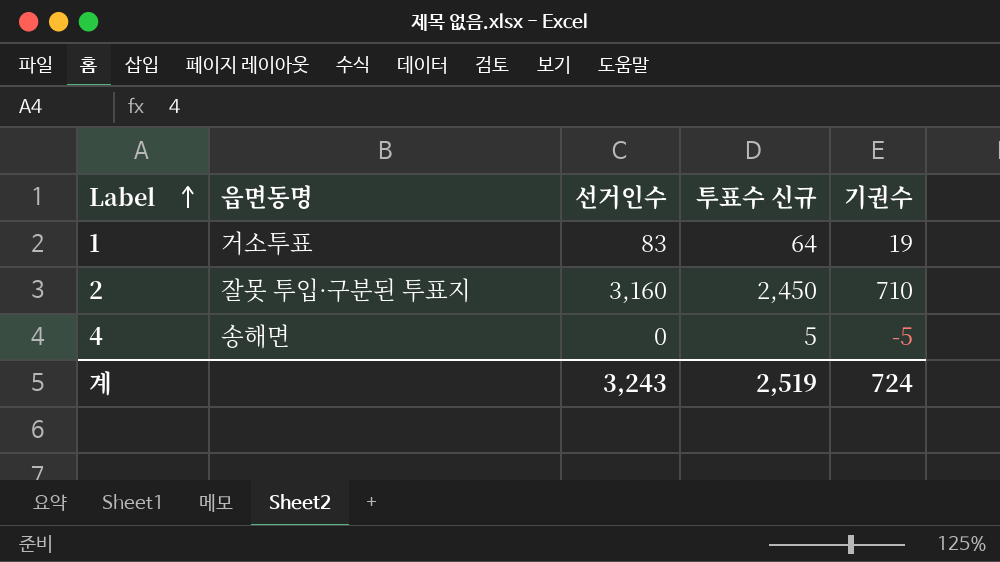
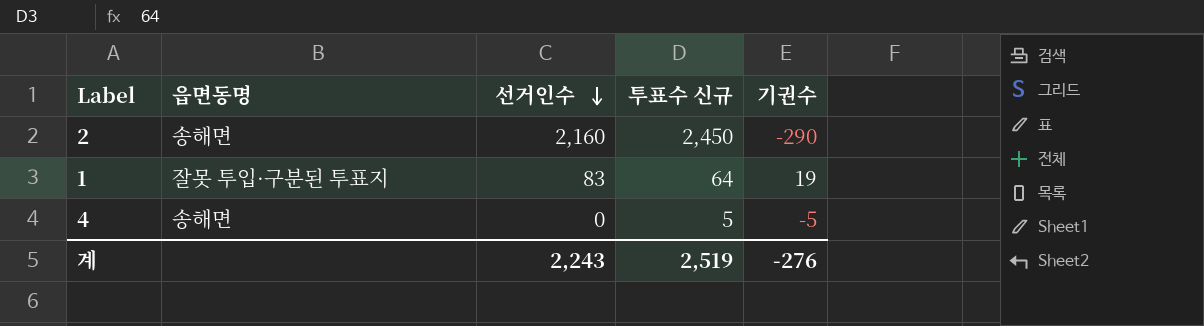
row order: Label ascending -> 선거인수 descending
2 | 읍면동명: 잘못 투입·구분된 투표지 -> 송해면
2 | 선거인수: 3,160 -> 2,160
2 | 기권수: 710 -> -290
1 | 읍면동명: 거소투표 -> 잘못 투입·구분된 투표지
계 | 선거인수: 3,243 -> 2,243
계 | 기권수: 724 -> -276

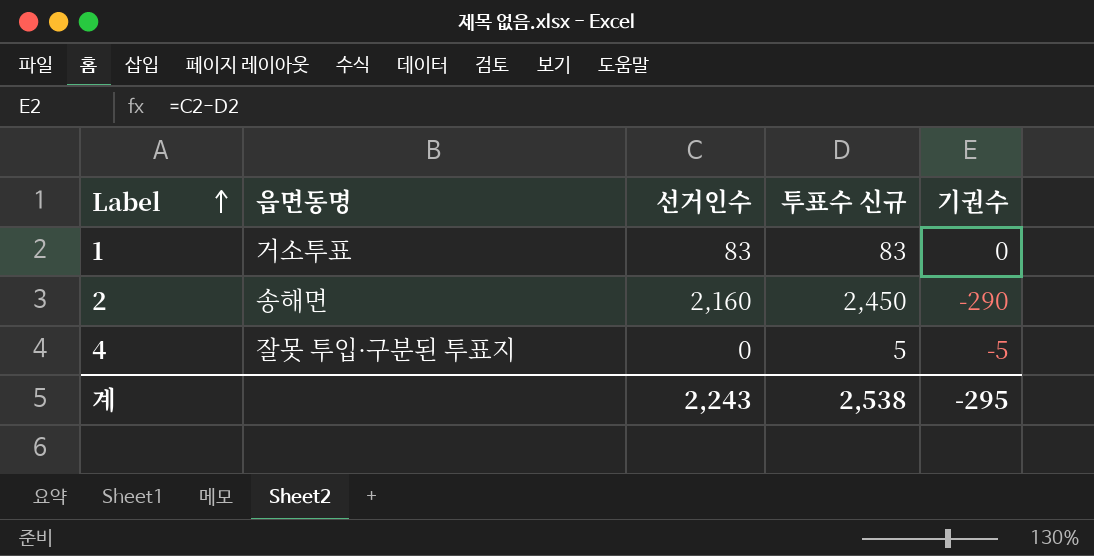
row order: 선거인수 descending -> Label ascending
1 | 읍면동명: 잘못 투입·구분된 투표지 -> 거소투표
1 | 투표수 신규: 64 -> 83
1 | 기권수: 19 -> 0
4 | 읍면동명: 송해면 -> 잘못 투입·구분된 투표지
계 | 투표수 신규: 2,519 -> 2,538
계 | 기권수: -276 -> -295

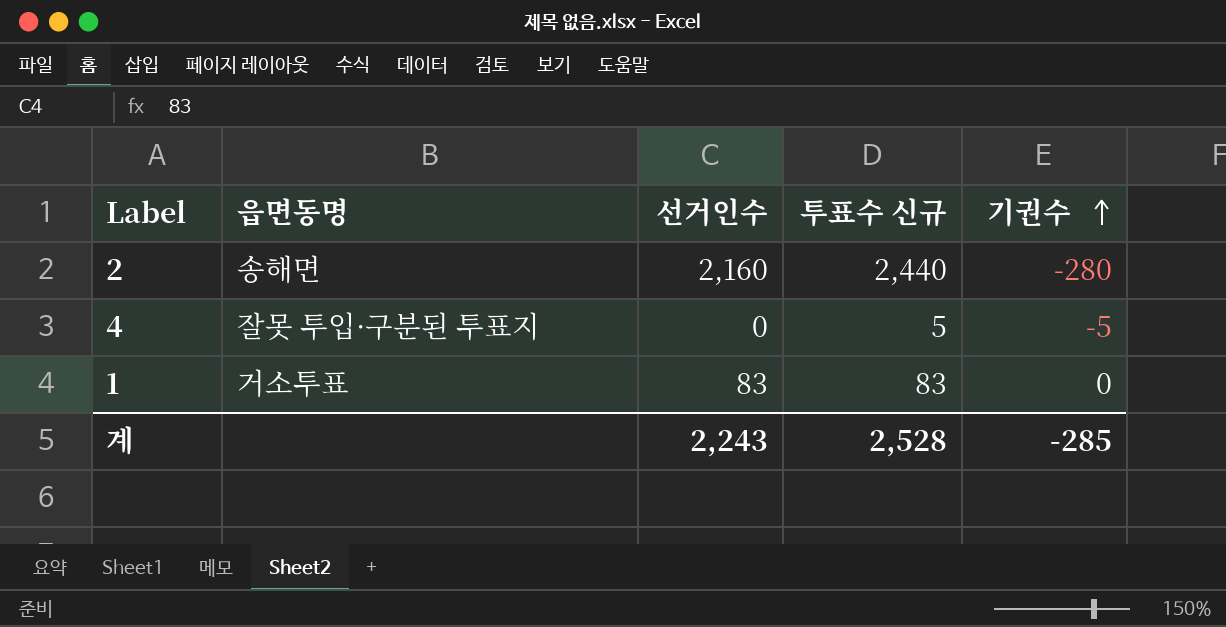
row order: Label ascending -> 기권수 ascending
2 | 투표수 신규: 2,450 -> 2,440
2 | 기권수: -290 -> -280
계 | 투표수 신규: 2,538 -> 2,528
계 | 기권수: -295 -> -285

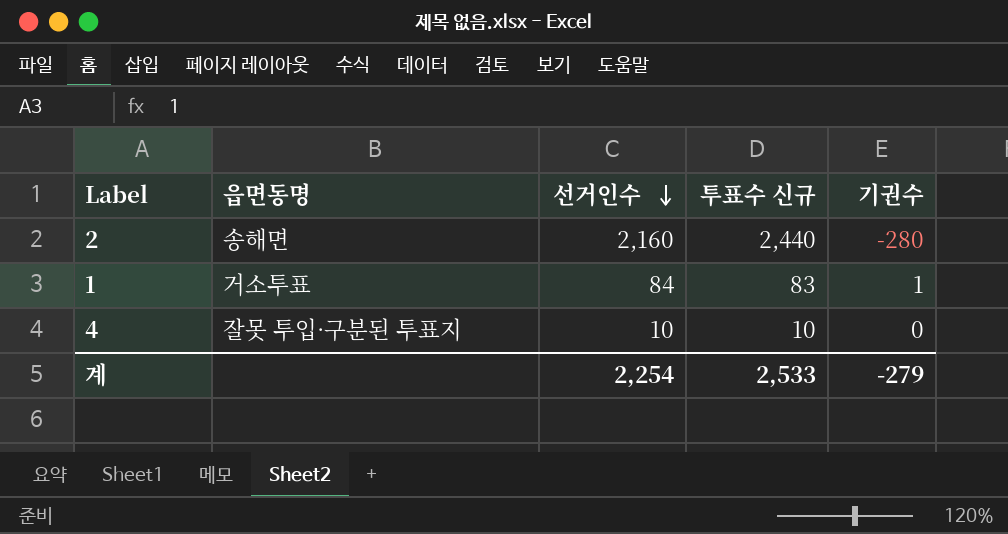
row order: 기권수 ascending -> 선거인수 descending
1 | 선거인수: 83 -> 84
1 | 기권수: 0 -> 1
4 | 선거인수: 0 -> 10
4 | 투표수 신규: 5 -> 10
4 | 기권수: -5 -> 0
계 | 선거인수: 2,243 -> 2,254
계 | 투표수 신규: 2,528 -> 2,533
계 | 기권수: -285 -> -279

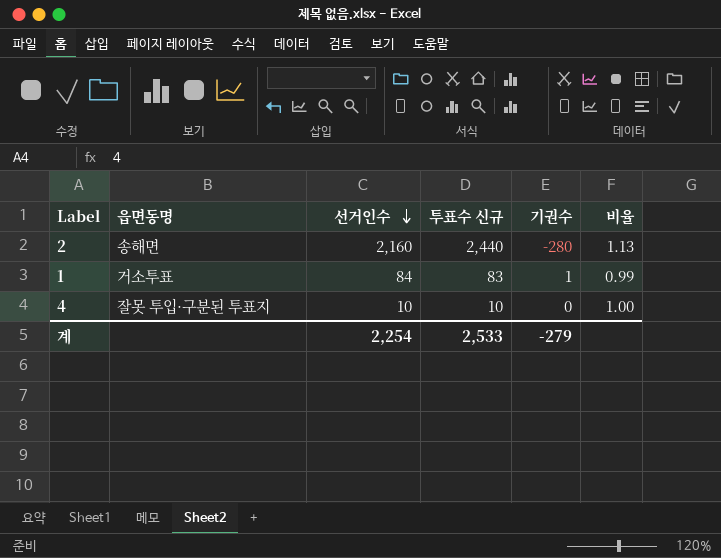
column 비율 | formula: none -> [투표수 신규] / [선거인수]

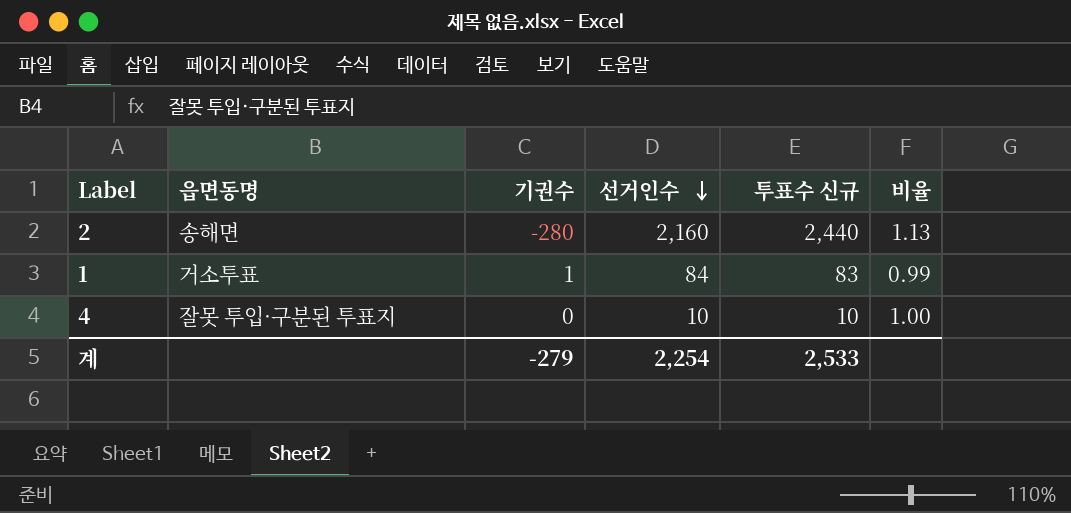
column 기권수 | position: 5 -> 3

